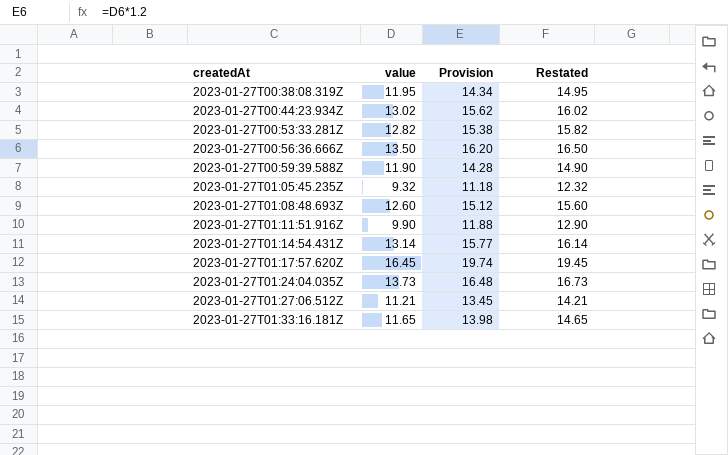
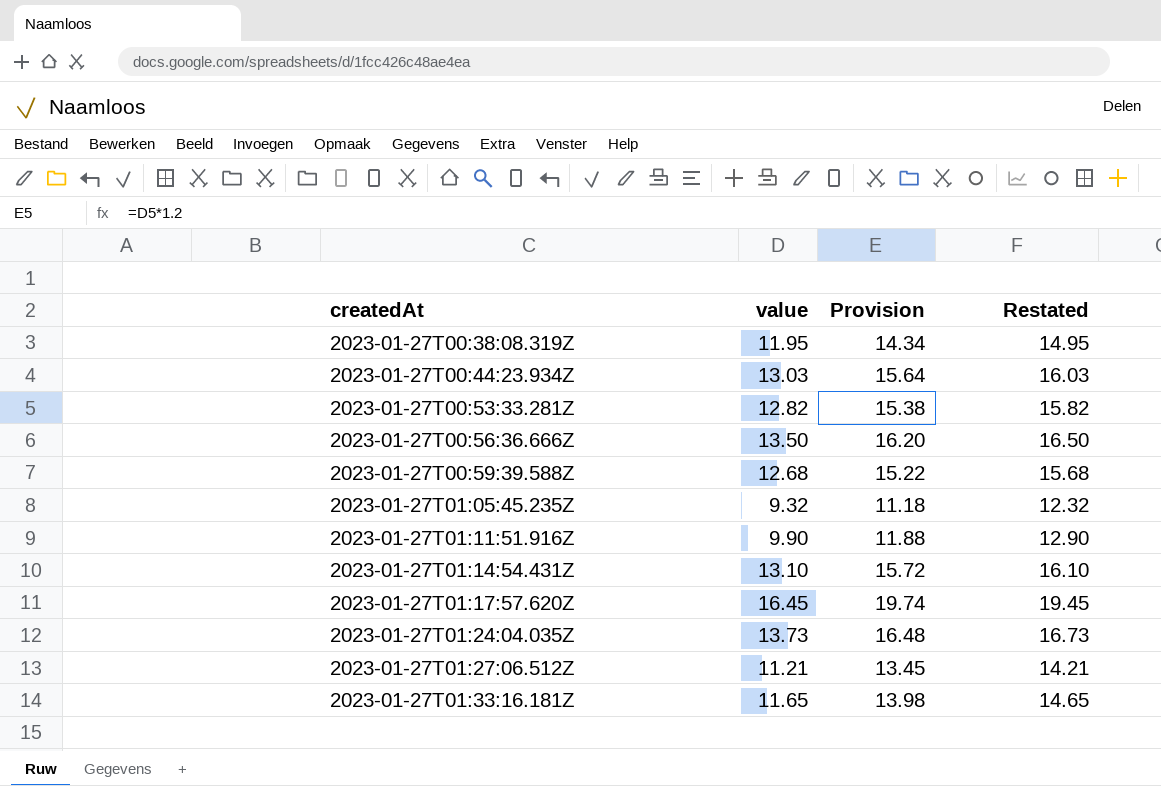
row 2023-01-27T01:08:48.693Z: 12.60 | 15.12 | 15.60 -> none
2023-01-27T00:44:23.934Z | value: 13.02 -> 13.03
2023-01-27T00:44:23.934Z | Provision: 15.62 -> 15.64
2023-01-27T00:44:23.934Z | Restated: 16.02 -> 16.03
2023-01-27T00:59:39.588Z | value: 11.90 -> 12.68
2023-01-27T00:59:39.588Z | Provision: 14.28 -> 15.22
2023-01-27T00:59:39.588Z | Restated: 14.90 -> 15.68
2023-01-27T01:14:54.431Z | value: 13.14 -> 13.10
2023-01-27T01:14:54.431Z | Provision: 15.77 -> 15.72
2023-01-27T01:14:54.431Z | Restated: 16.14 -> 16.10

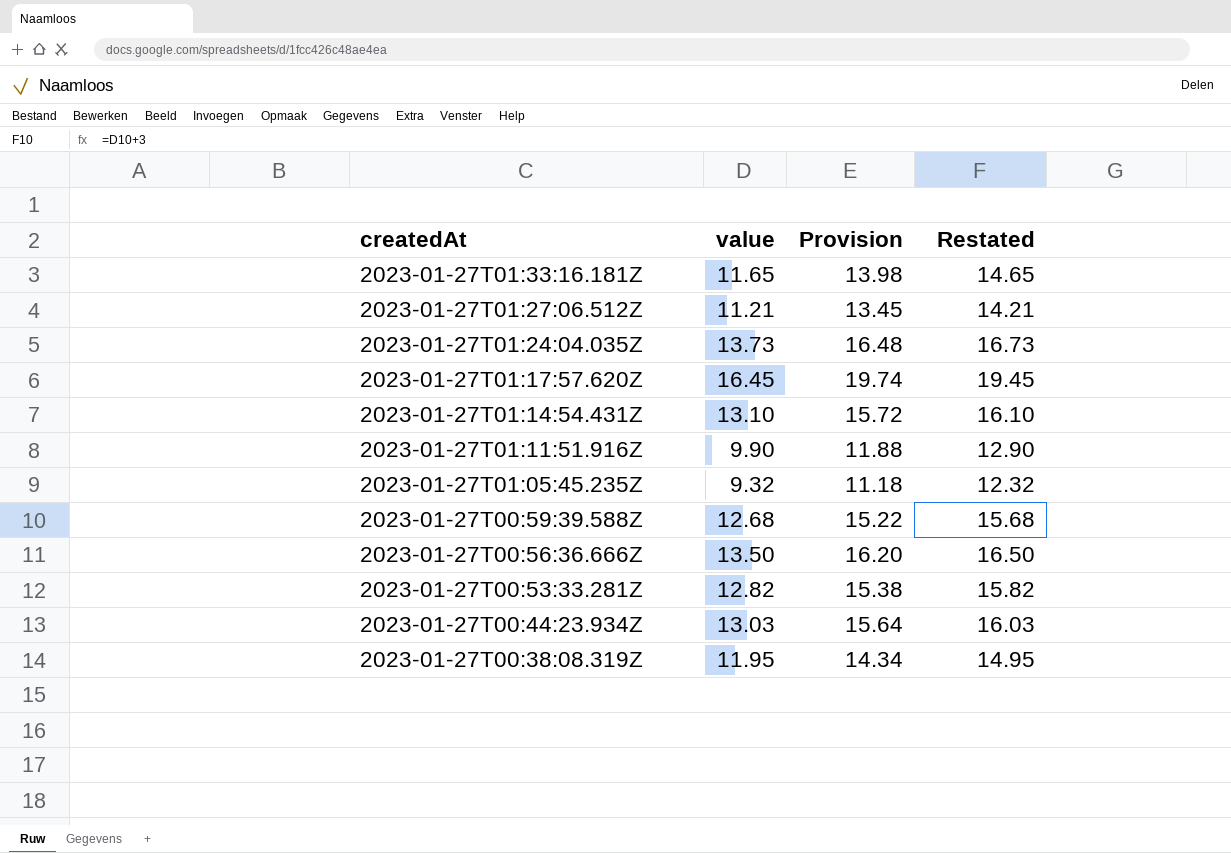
row order: createdAt ascending -> createdAt descending

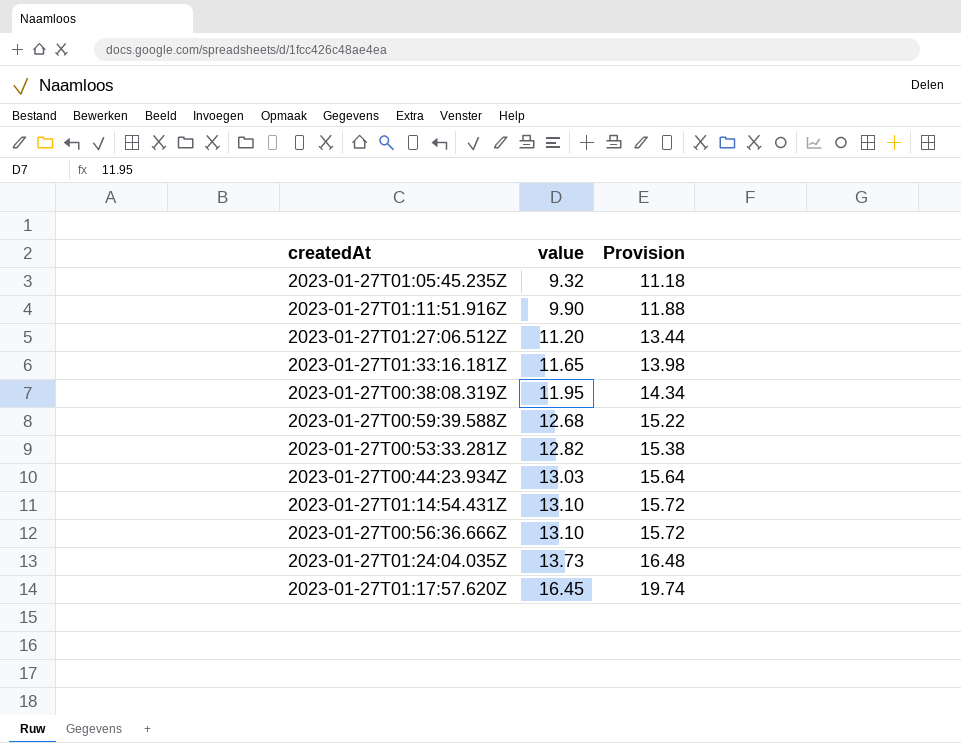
row order: createdAt descending -> value ascending
column Restated | formula: [value] + 3 -> none
2023-01-27T01:27:06.512Z | value: 11.21 -> 11.20
2023-01-27T01:27:06.512Z | Provision: 13.45 -> 13.44
2023-01-27T00:56:36.666Z | value: 13.50 -> 13.10
2023-01-27T00:56:36.666Z | Provision: 16.20 -> 15.72

